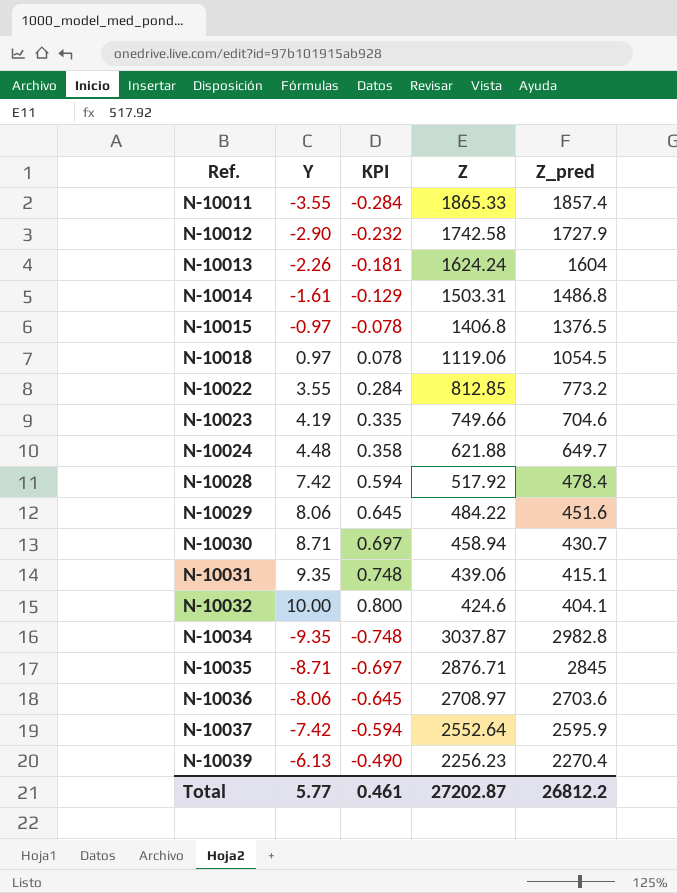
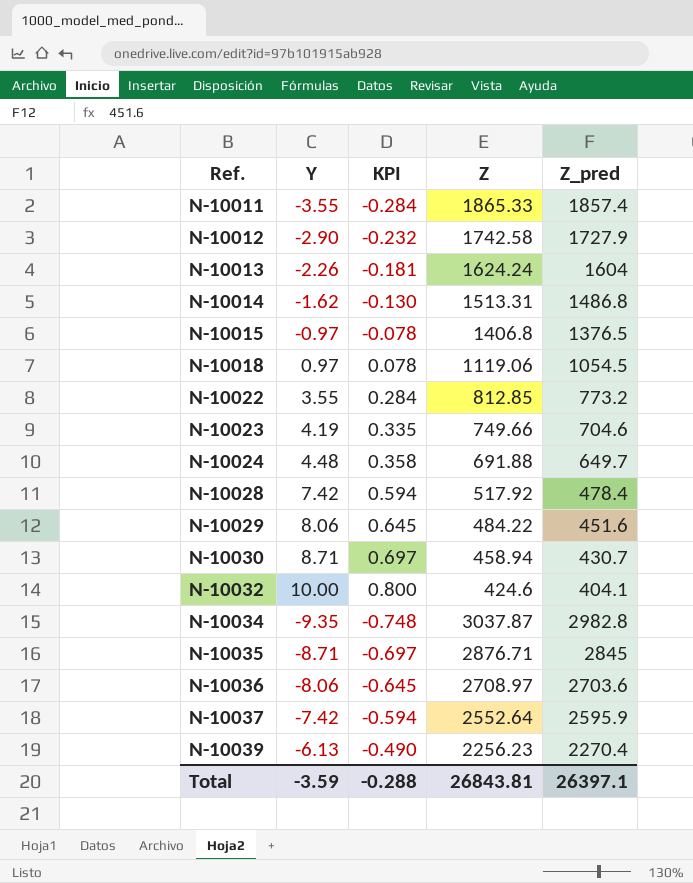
row N-10031: 9.35 | 0.748 | 439.06 | 415.1 -> none
N-10014 | Y: -1.61 -> -1.62
N-10014 | KPI: -0.129 -> -0.130
N-10014 | Z: 1503.31 -> 1513.31
N-10024 | Z: 621.88 -> 691.88
Total | Y: 5.77 -> -3.59
Total | KPI: 0.461 -> -0.288
Total | Z: 27202.87 -> 26843.81
Total | Z_pred: 26812.2 -> 26397.1

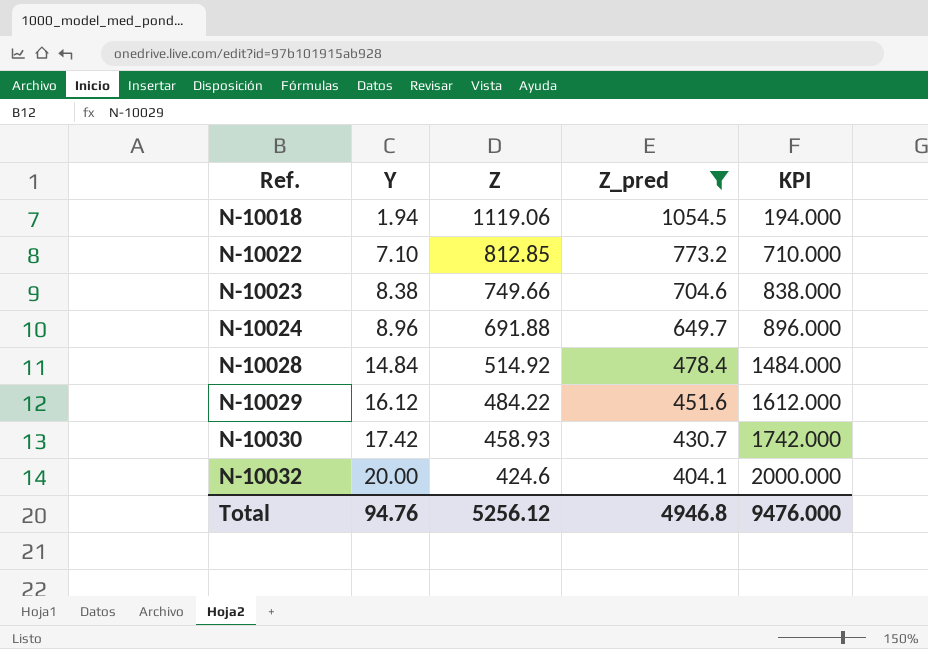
filter: none -> Z_pred <= 1054.5
column KPI | formula: [Y] * 0.08 -> [Y] * 100
column KPI | position: 3 -> 5
N-10018 | Y: 0.97 -> 1.94
N-10022 | Y: 3.55 -> 7.10
N-10023 | Y: 4.19 -> 8.38
N-10024 | Y: 4.48 -> 8.96
N-10028 | Y: 7.42 -> 14.84
N-10028 | Z: 517.92 -> 514.92
N-10029 | Y: 8.06 -> 16.12
N-10030 | Y: 8.71 -> 17.42
N-10030 | Z: 458.94 -> 458.93
N-10032 | Y: 10.00 -> 20.00
Total | Y: -3.59 -> 94.76
Total | Z: 26843.81 -> 5256.12
Total | Z_pred: 26397.1 -> 4946.8
Total | KPI: -0.288 -> 9476.000

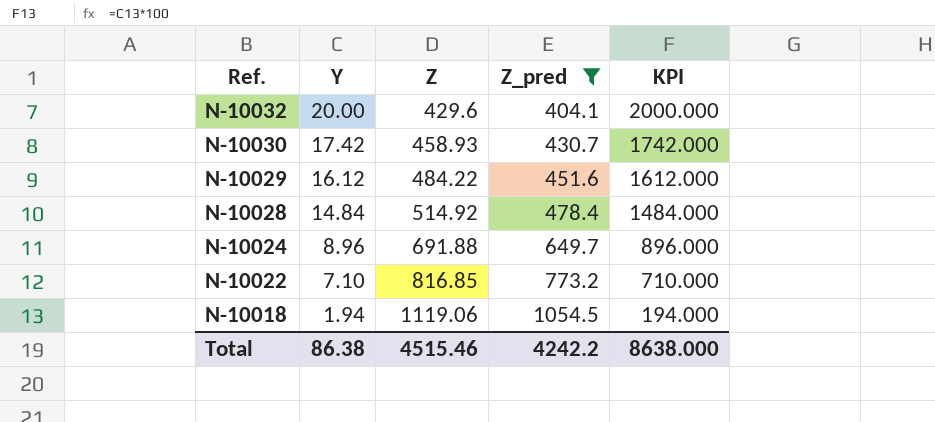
row order: Ref. ascending -> Ref. descending
row N-10023: 8.38 | 749.66 | 704.6 | 838.000 -> none
N-10032 | Z: 424.6 -> 429.6
N-10022 | Z: 812.85 -> 816.85
Total | Y: 94.76 -> 86.38
Total | Z: 5256.12 -> 4515.46
Total | Z_pred: 4946.8 -> 4242.2
Total | KPI: 9476.000 -> 8638.000

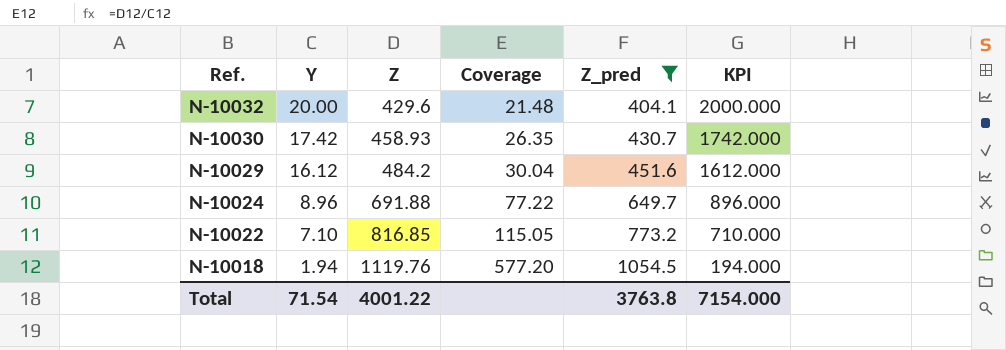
column Coverage | formula: none -> [Z] / [Y]
row N-10028: 14.84 | 514.92 | 478.4 | 1484.000 -> none
N-10029 | Z: 484.22 -> 484.2
N-10018 | Z: 1119.06 -> 1119.76
Total | Y: 86.38 -> 71.54
Total | Z: 4515.46 -> 4001.22
Total | Z_pred: 4242.2 -> 3763.8
Total | KPI: 8638.000 -> 7154.000

